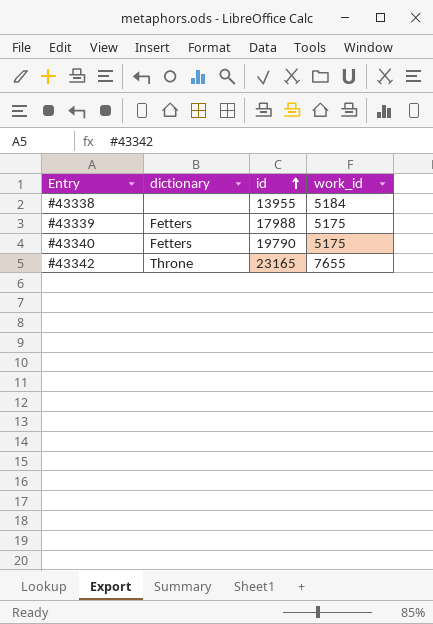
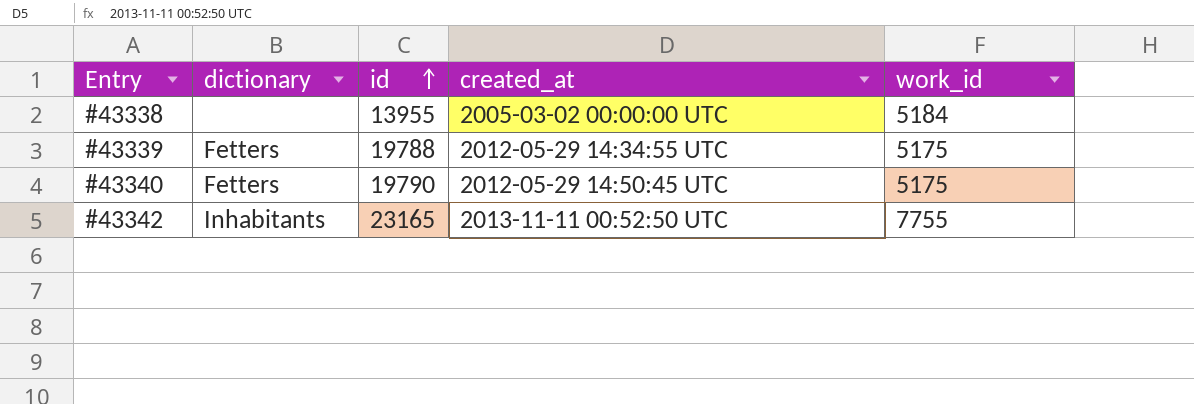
column created_at | position: none -> 4
#43339 | id: 17988 -> 19788
#43342 | dictionary: Throne -> Inhabitants
#43342 | work_id: 7655 -> 7755

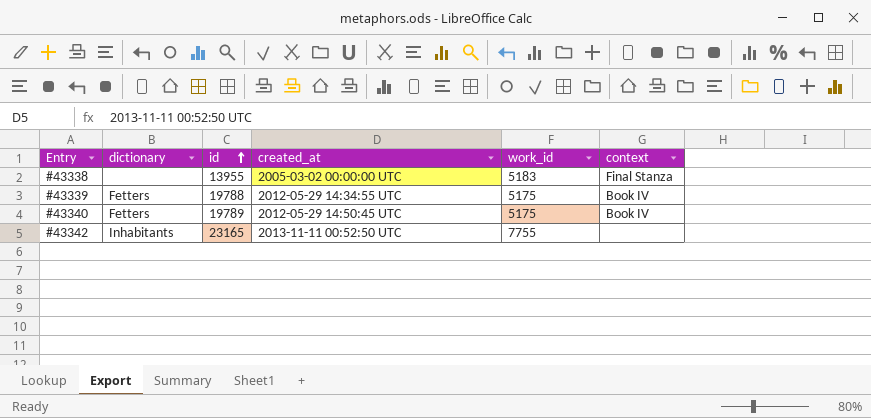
column context | position: none -> 6
#43338 | work_id: 5184 -> 5183
#43340 | id: 19790 -> 19789

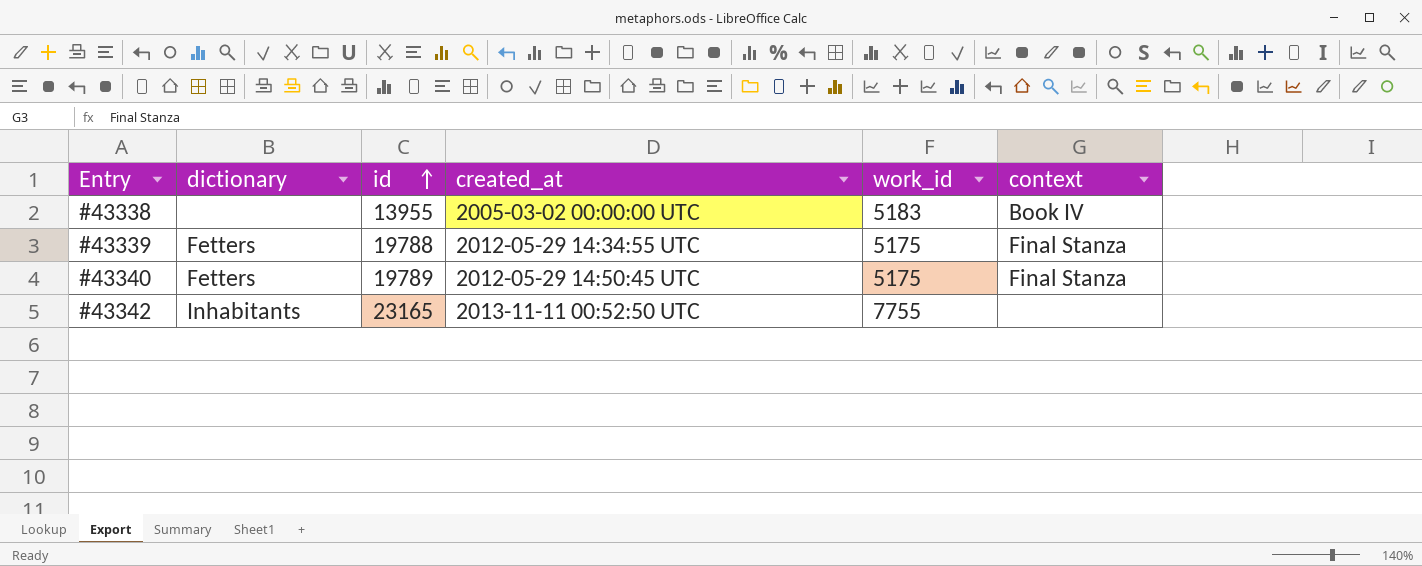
#43338 | context: Final Stanza -> Book IV
#43339 | context: Book IV -> Final Stanza
#43340 | context: Book IV -> Final Stanza

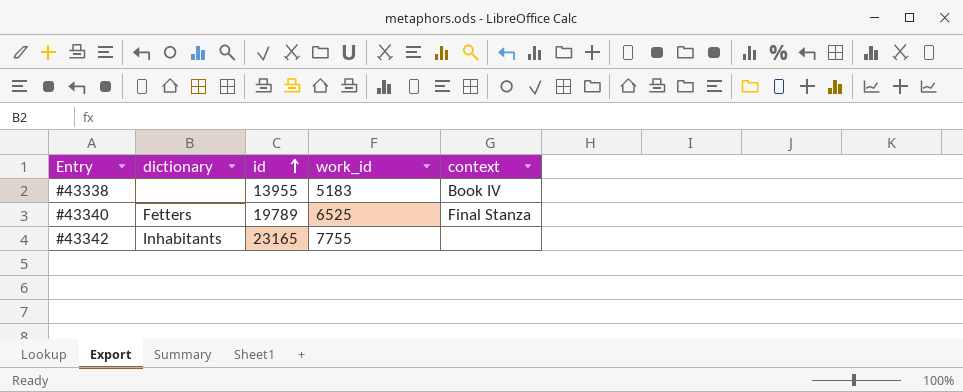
column created_at | position: 4 -> none
row #43339: Fetters | 19788 | 2012-05-29 14:34:55 UTC | 5175 | Final Stanza -> none
#43340 | work_id: 5175 -> 6525

